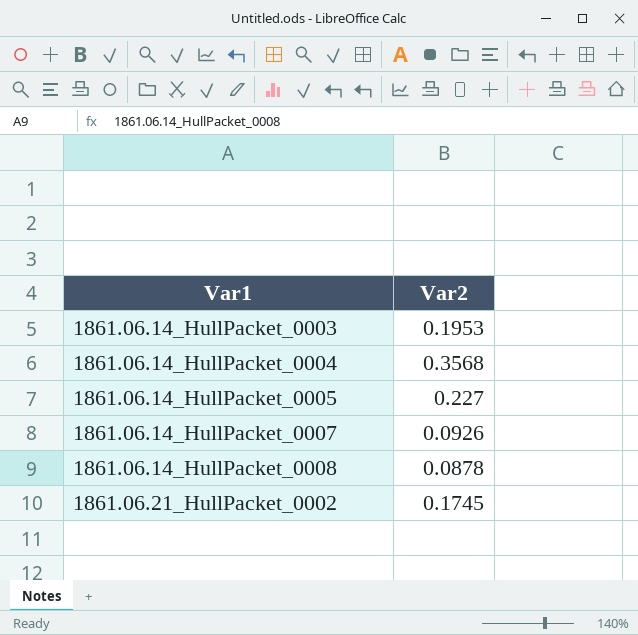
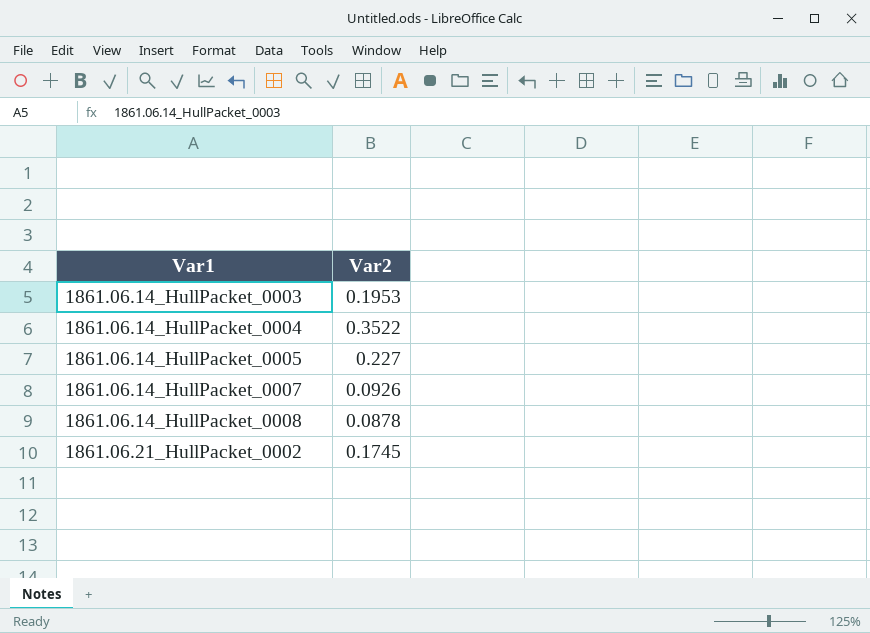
1861.06.14_HullPacket_0004 | Var2: 0.3568 -> 0.3522

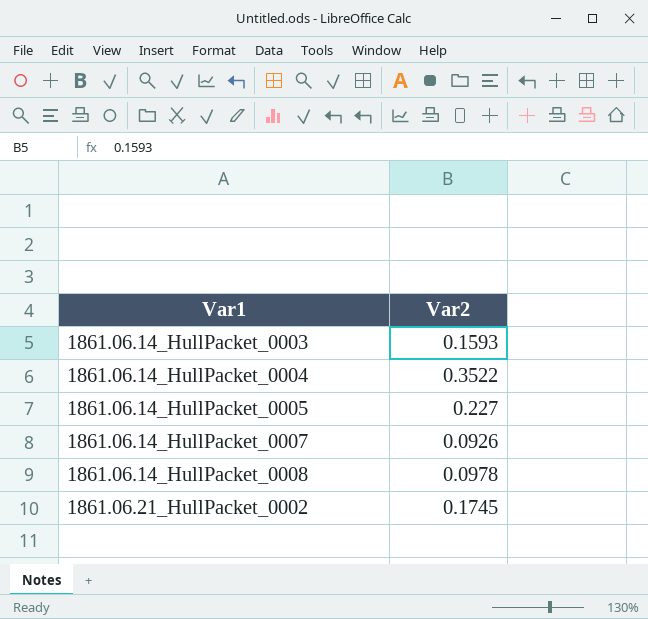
1861.06.14_HullPacket_0003 | Var2: 0.1953 -> 0.1593
1861.06.14_HullPacket_0008 | Var2: 0.0878 -> 0.0978

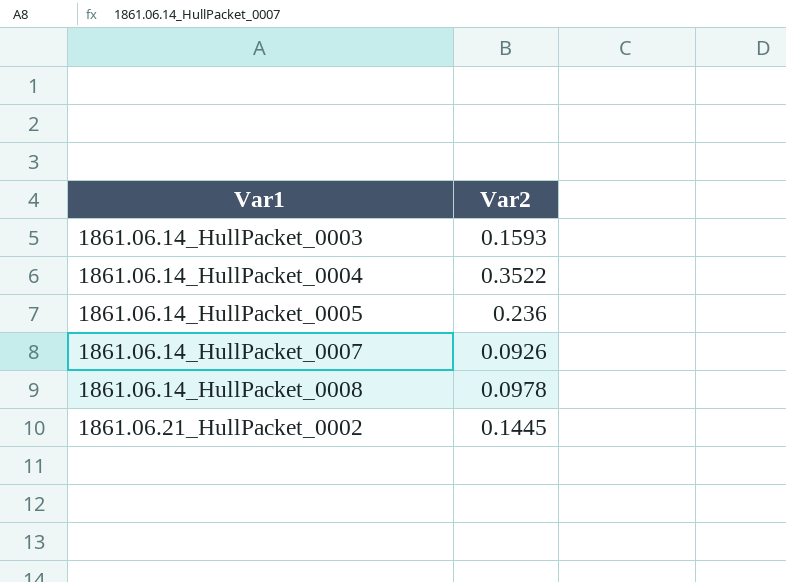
1861.06.14_HullPacket_0005 | Var2: 0.227 -> 0.236
1861.06.21_HullPacket_0002 | Var2: 0.1745 -> 0.1445

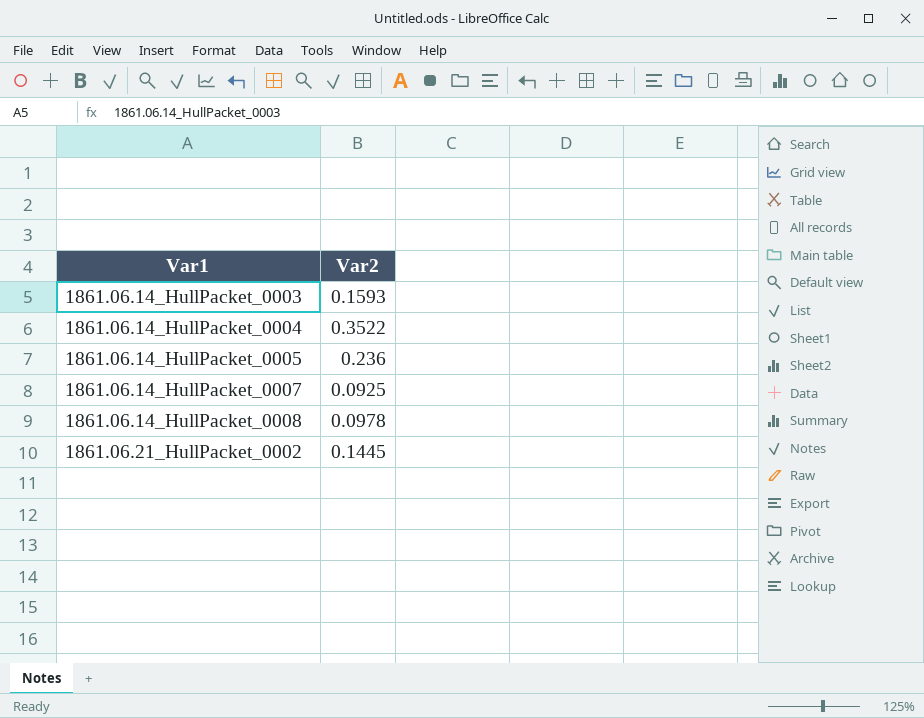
1861.06.14_HullPacket_0007 | Var2: 0.0926 -> 0.0925

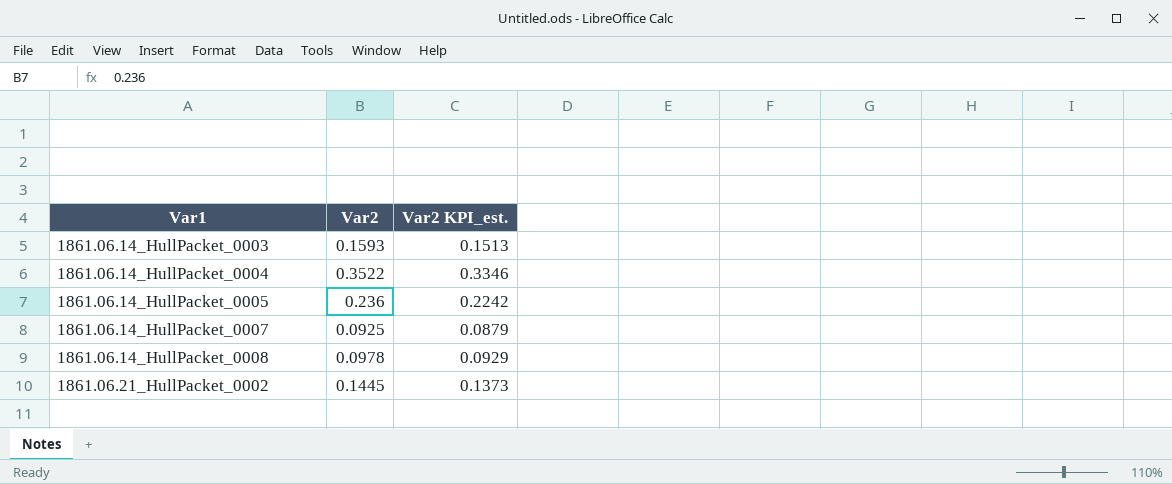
column Var2 KPI_est. | formula: none -> [Var2] * 0.95

